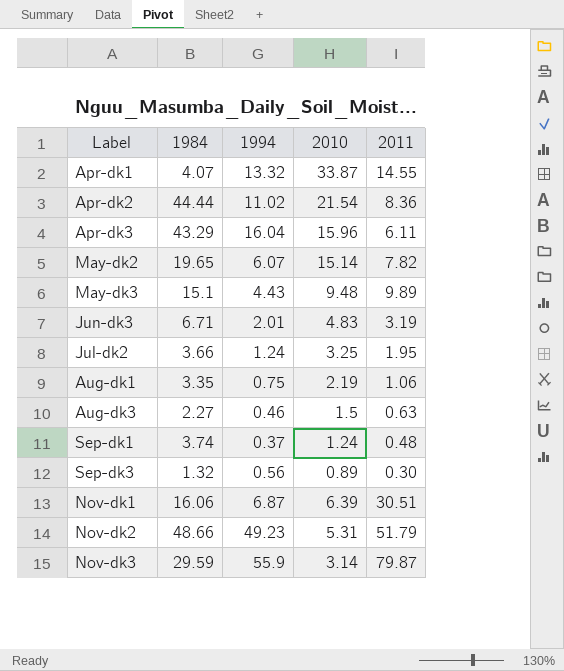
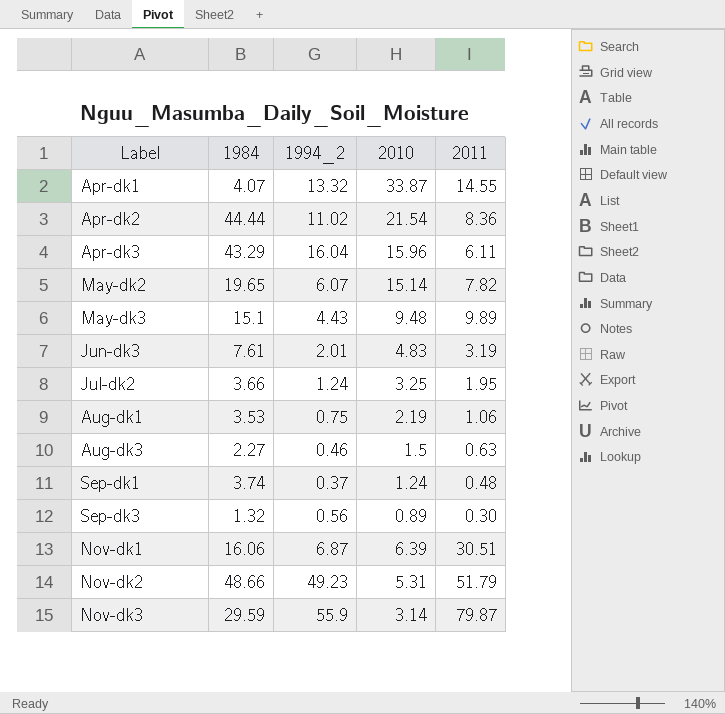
column name: 1994 -> 1994_2
Jun-dk3 | 1984: 6.71 -> 7.61
Aug-dk1 | 1984: 3.35 -> 3.53

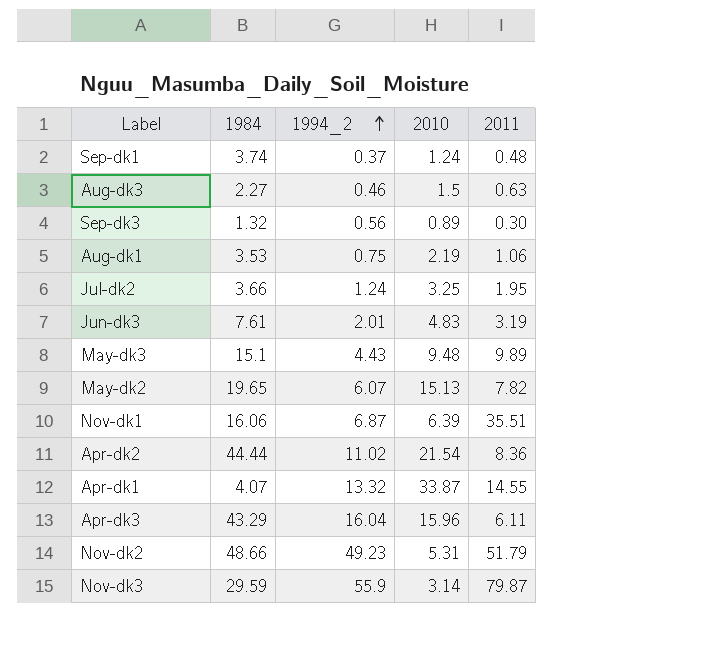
row order: none -> 1994_2 ascending
May-dk2 | 2010: 15.14 -> 15.13
Nov-dk1 | 2011: 30.51 -> 35.51

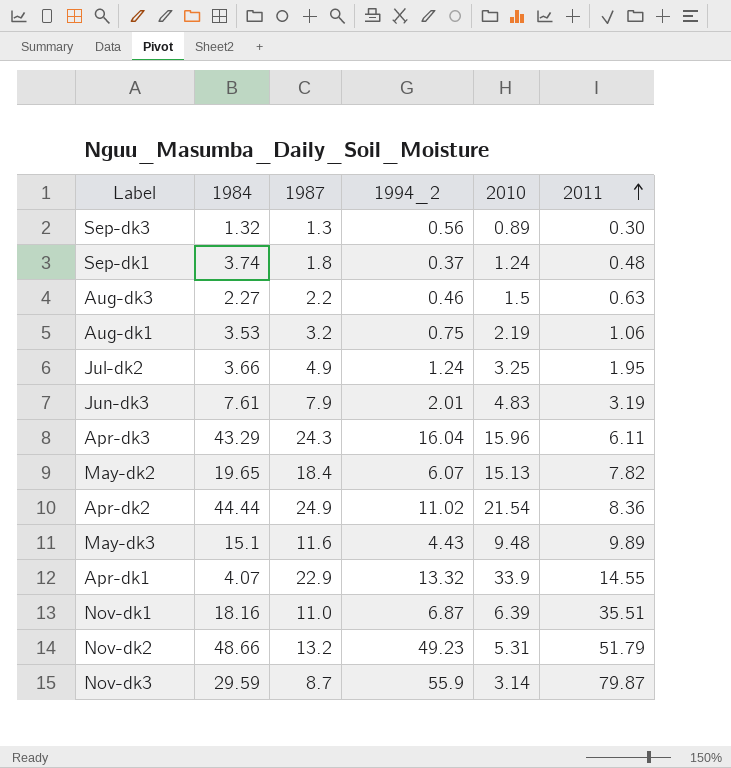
row order: 1994_2 ascending -> 2011 ascending
column 1987 | position: none -> 3
Apr-dk1 | 2010: 33.87 -> 33.9
Nov-dk1 | 1984: 16.06 -> 18.16

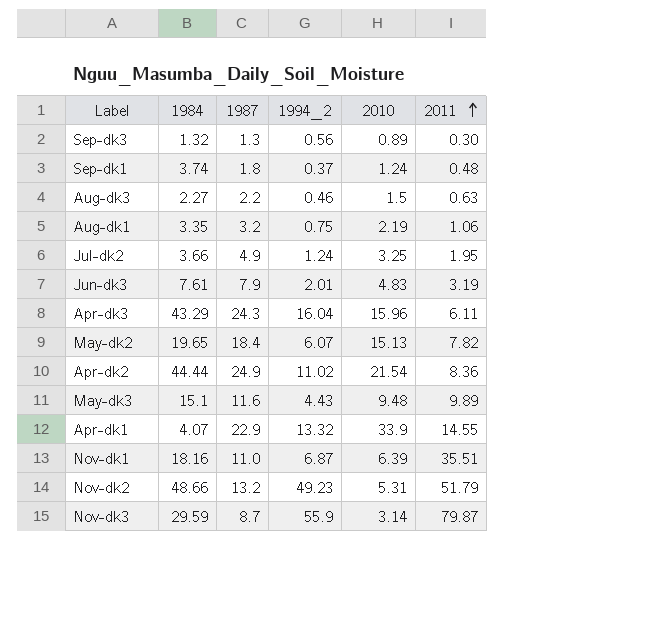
Aug-dk1 | 1984: 3.53 -> 3.35

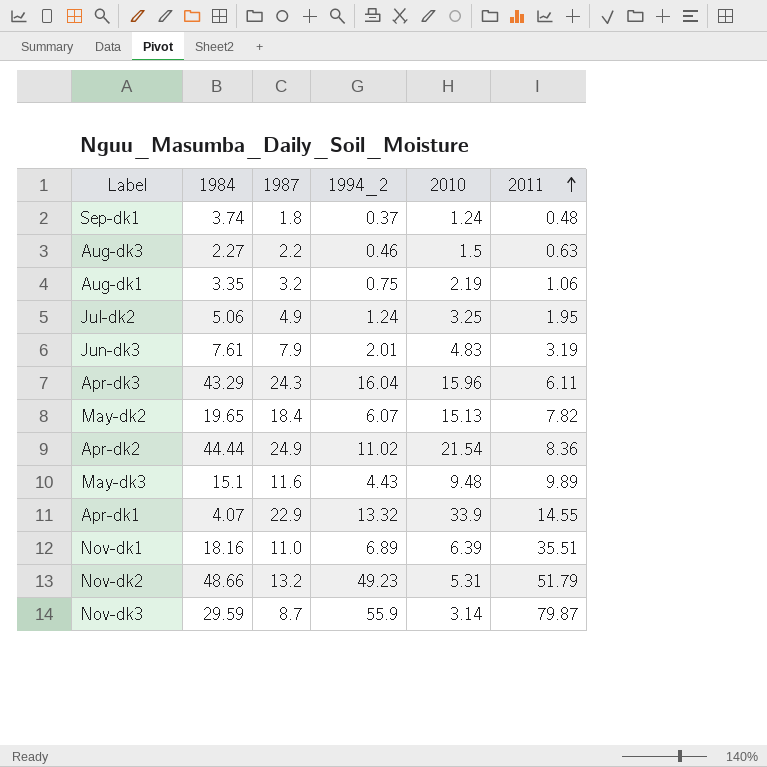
row Sep-dk3: 1.32 | 1.3 | 0.56 | 0.89 | 0.30 -> none
Jul-dk2 | 1984: 3.66 -> 5.06
Nov-dk1 | 1994_2: 6.87 -> 6.89

